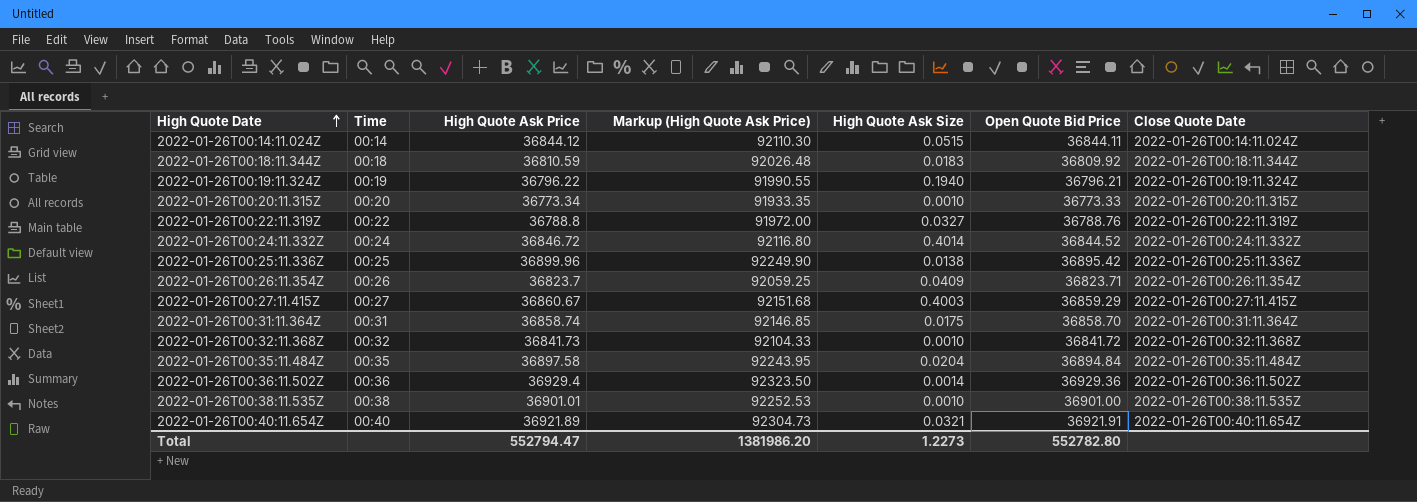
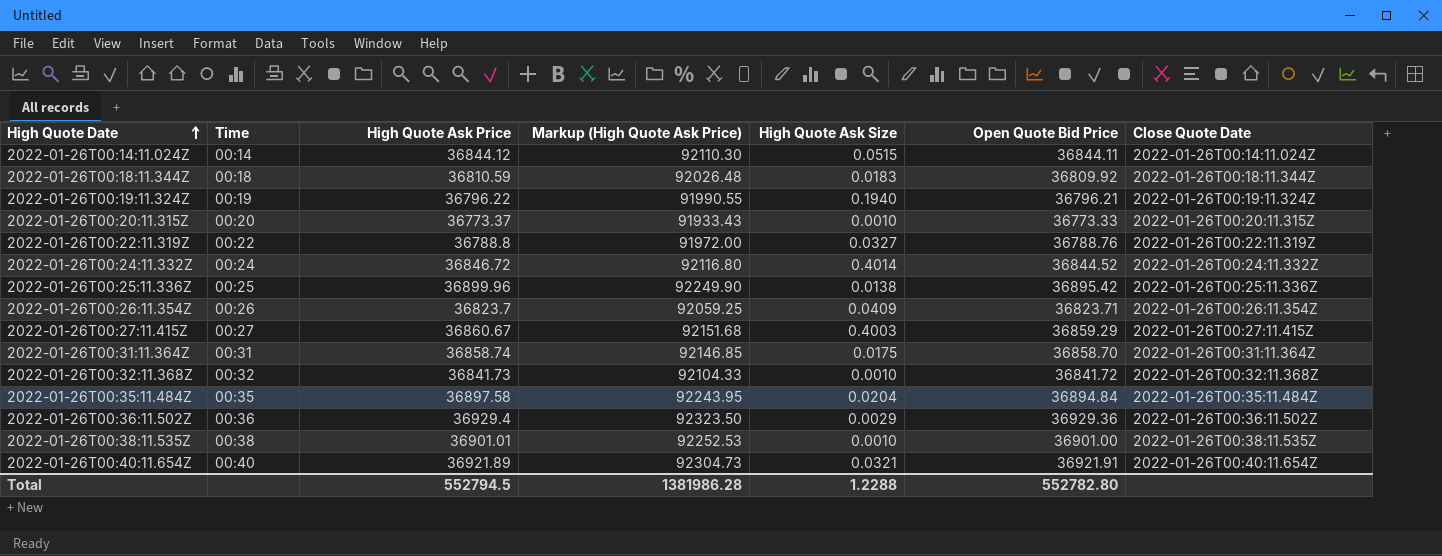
2022-01-26T00:20:11.315Z | High Quote Ask Price: 36773.34 -> 36773.37
2022-01-26T00:20:11.315Z | Markup (High Quote Ask Price): 91933.35 -> 91933.43
2022-01-26T00:36:11.502Z | High Quote Ask Size: 0.0014 -> 0.0029
Total | High Quote Ask Price: 552794.47 -> 552794.5
Total | Markup (High Quote Ask Price): 1381986.20 -> 1381986.28
Total | High Quote Ask Size: 1.2273 -> 1.2288

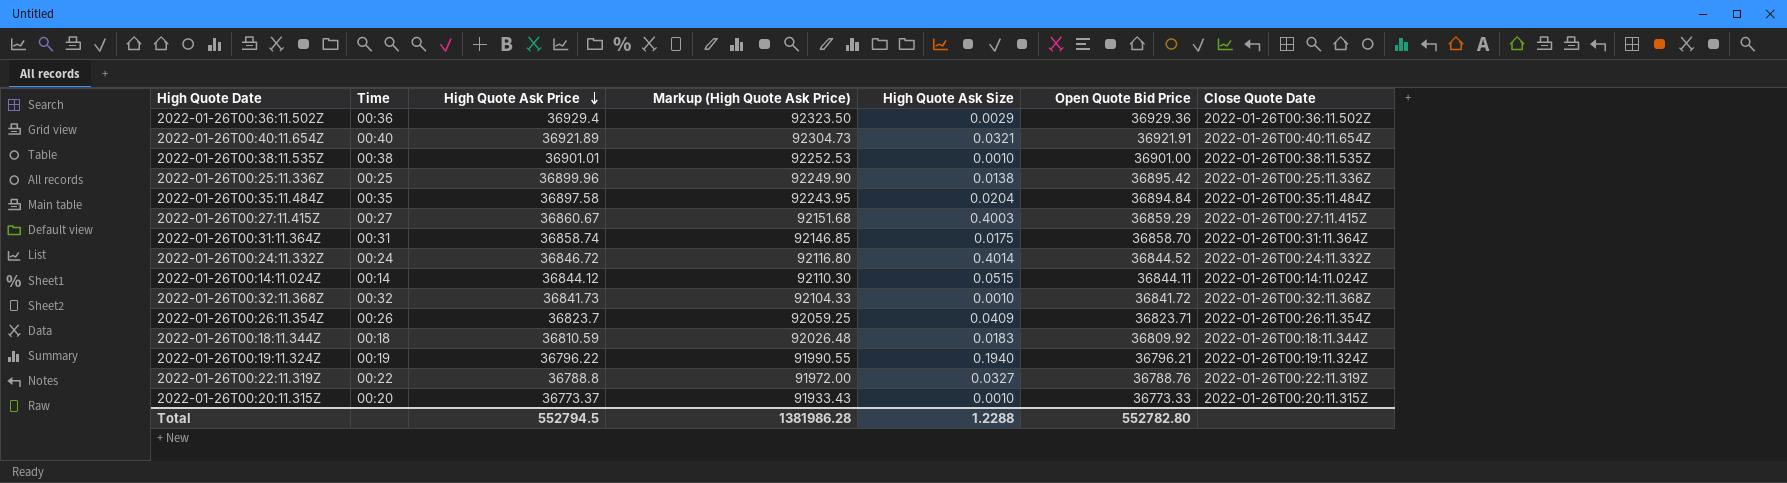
row order: High Quote Date ascending -> High Quote Ask Price descending

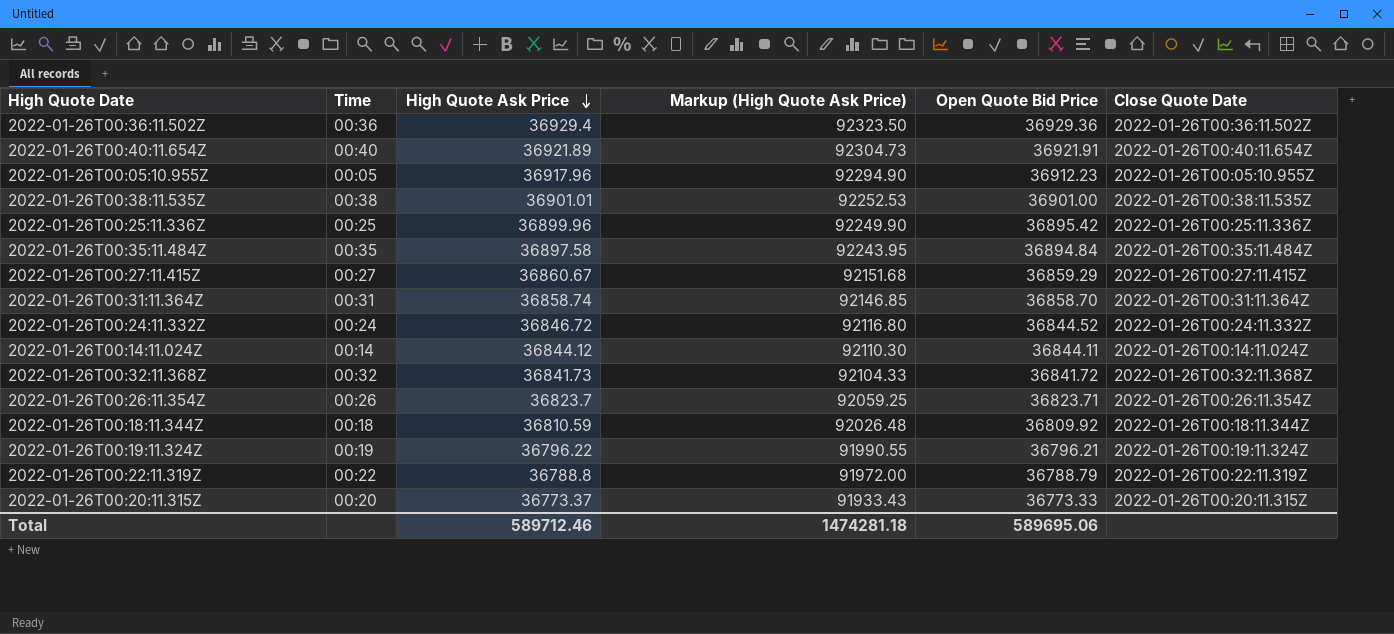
column High Quote Ask Size | position: 5 -> none
row 2022-01-26T00:05:10.955Z: none -> 00:05 | 36917.96 | 92294.90 | 36912.23 | 2022-01-26T00:05:10.955Z
2022-01-26T00:22:11.319Z | Open Quote Bid Price: 36788.76 -> 36788.79
Total | High Quote Ask Price: 552794.5 -> 589712.46
Total | Markup (High Quote Ask Price): 1381986.28 -> 1474281.18
Total | Open Quote Bid Price: 552782.80 -> 589695.06

